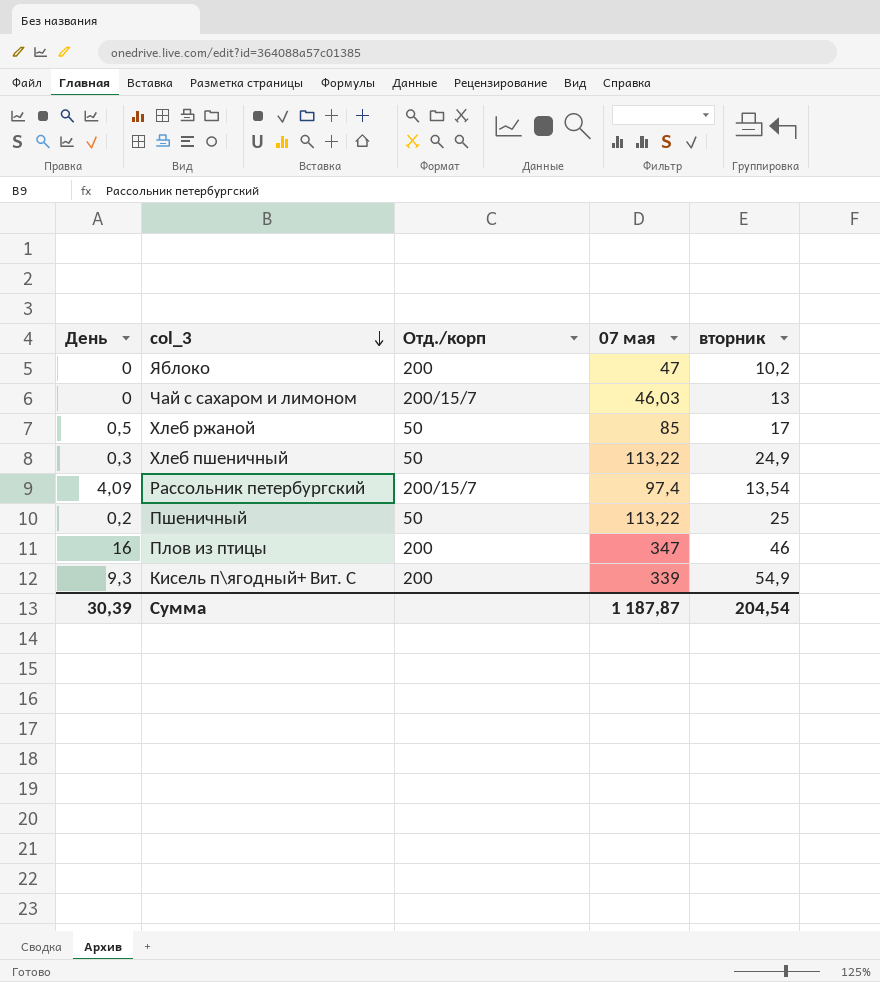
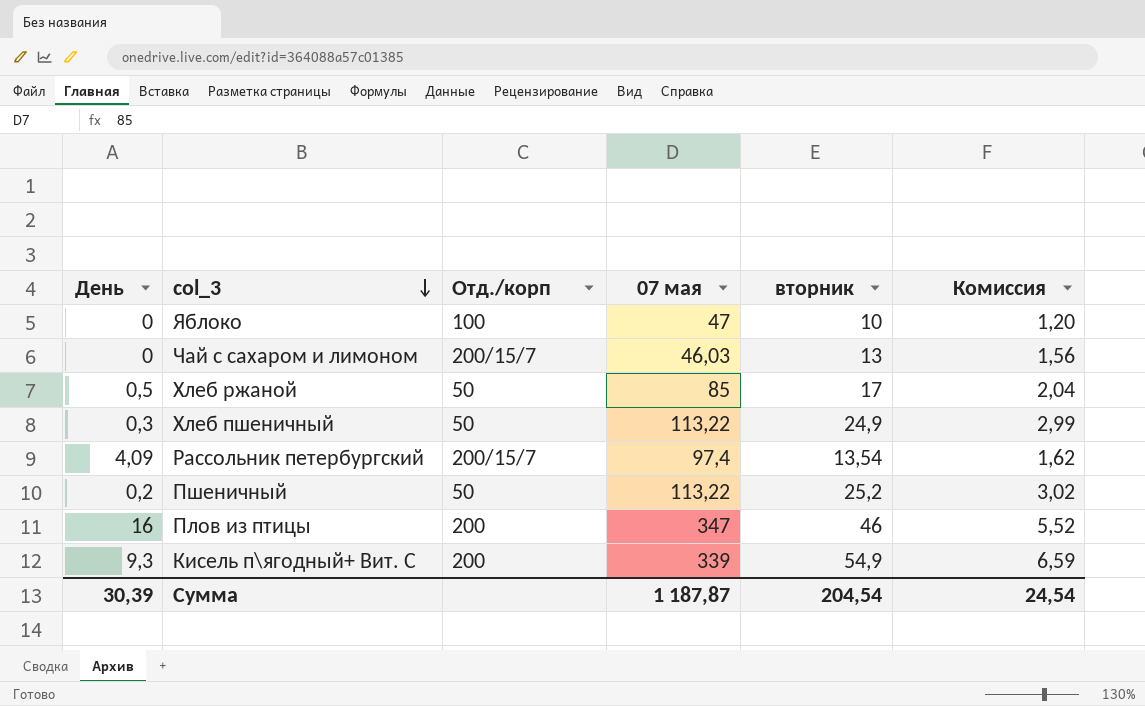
column Комиссия | formula: none -> [вторник] * 0,12
Яблоко | Отд./корп: 200 -> 100
Яблоко | вторник: 10,2 -> 10
Пшеничный | вторник: 25 -> 25,2

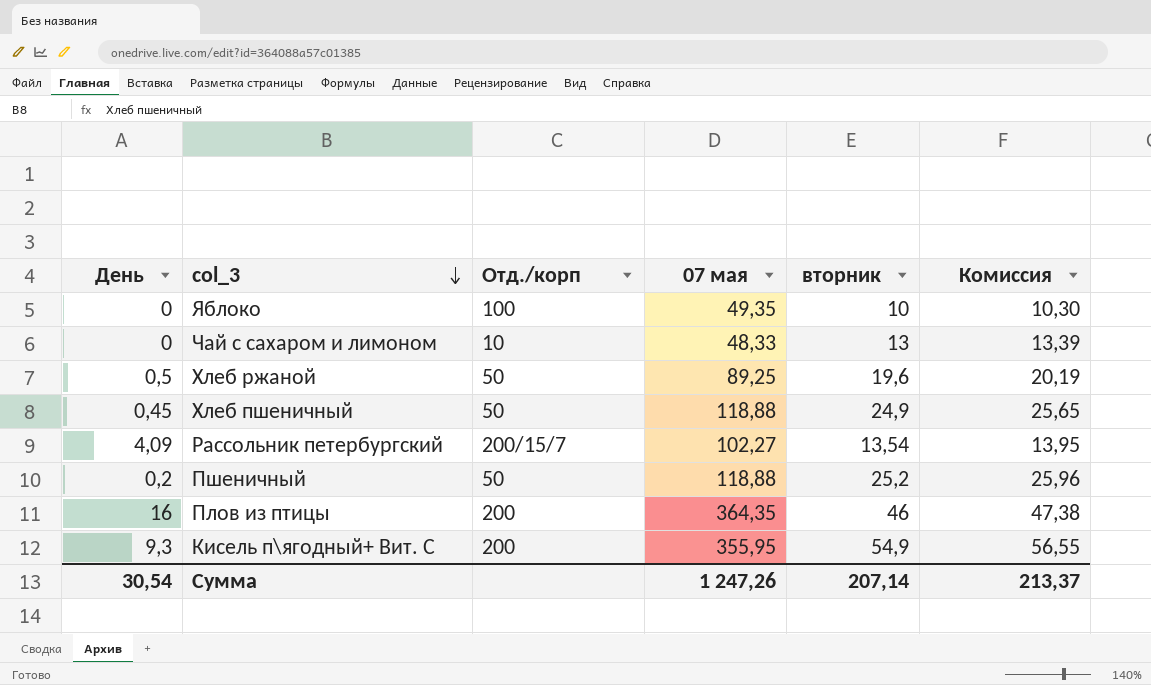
column Комиссия | formula: [вторник] * 0,12 -> [вторник] * 1,03
Яблоко | 07 мая: 47 -> 49,35
Чай с сахаром и лимоном | Отд./корп: 200/15/7 -> 10
Чай с сахаром и лимоном | 07 мая: 46,03 -> 48,33
Хлеб ржаной | 07 мая: 85 -> 89,25
Хлеб ржаной | вторник: 17 -> 19,6
Хлеб пшеничный | День: 0,3 -> 0,45
Хлеб пшеничный | 07 мая: 113,22 -> 118,88
Рассольник петербургский | 07 мая: 97,4 -> 102,27
Пшеничный | 07 мая: 113,22 -> 118,88
Плов из птицы | 07 мая: 347 -> 364,35
Кисель п\ягодный+ Вит. С | 07 мая: 339 -> 355,95
Сумма | День: 30,39 -> 30,54
Сумма | 07 мая: 1 187,87 -> 1 247,26
Сумма | вторник: 204,54 -> 207,14
Сумма | Комиссия: 24,54 -> 213,37

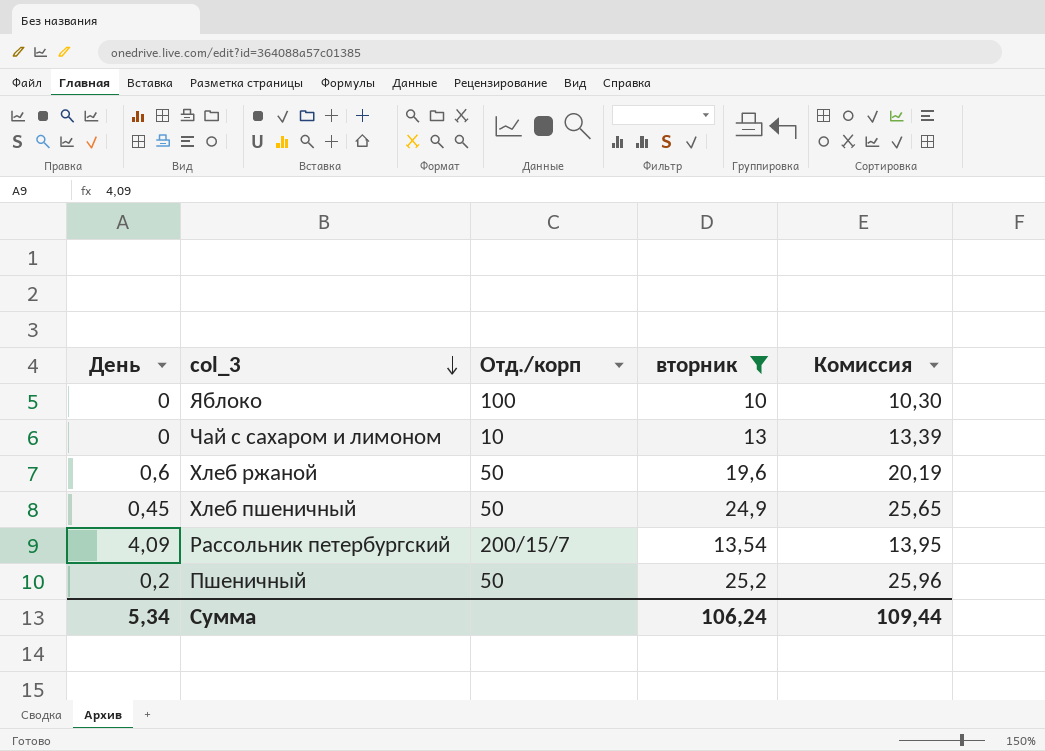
filter: none -> вторник <= 25,2
column 07 мая | position: 4 -> none
Хлеб ржаной | День: 0,5 -> 0,6
Сумма | День: 30,54 -> 5,34
Сумма | вторник: 207,14 -> 106,24
Сумма | Комиссия: 213,37 -> 109,44

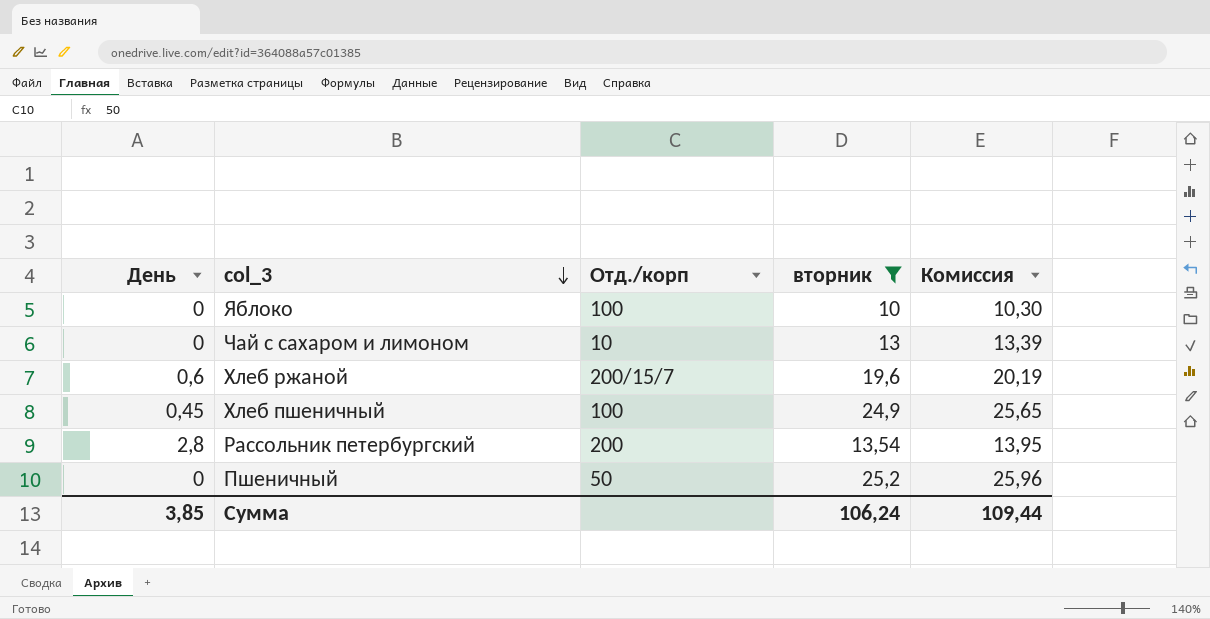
Хлеб ржаной | Отд./корп: 50 -> 200/15/7
Хлеб пшеничный | Отд./корп: 50 -> 100
Рассольник петербургский | День: 4,09 -> 2,8
Рассольник петербургский | Отд./корп: 200/15/7 -> 200
Пшеничный | День: 0,2 -> 0
Сумма | День: 5,34 -> 3,85

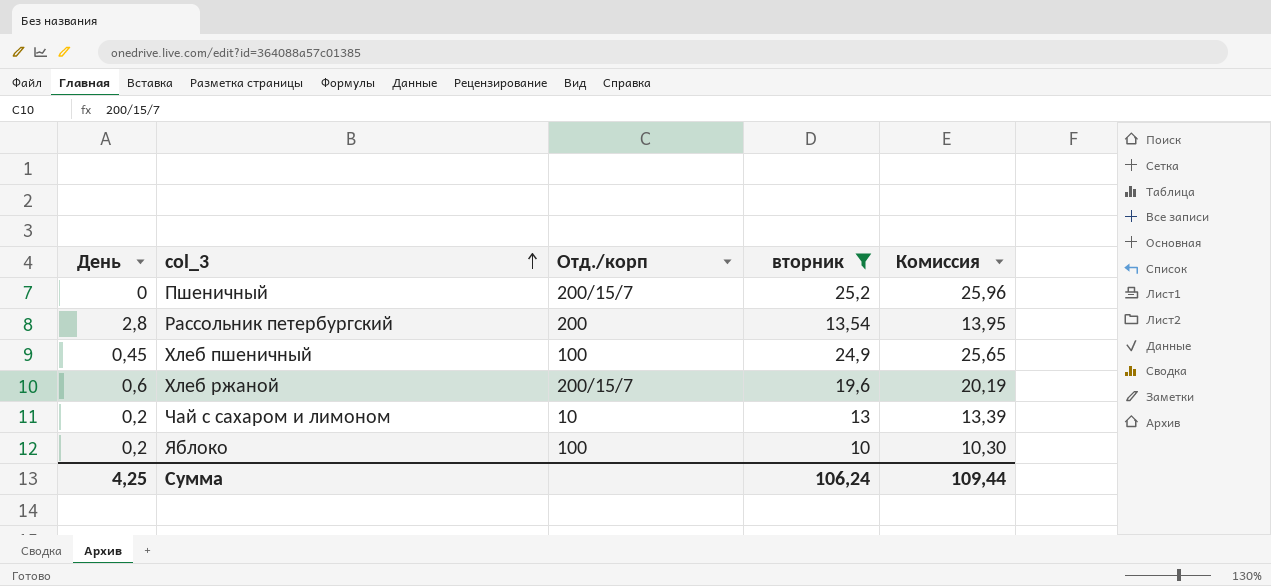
row order: col_3 descending -> col_3 ascending
Пшеничный | Отд./корп: 50 -> 200/15/7
Чай с сахаром и лимоном | День: 0 -> 0,2
Яблоко | День: 0 -> 0,2
Сумма | День: 3,85 -> 4,25

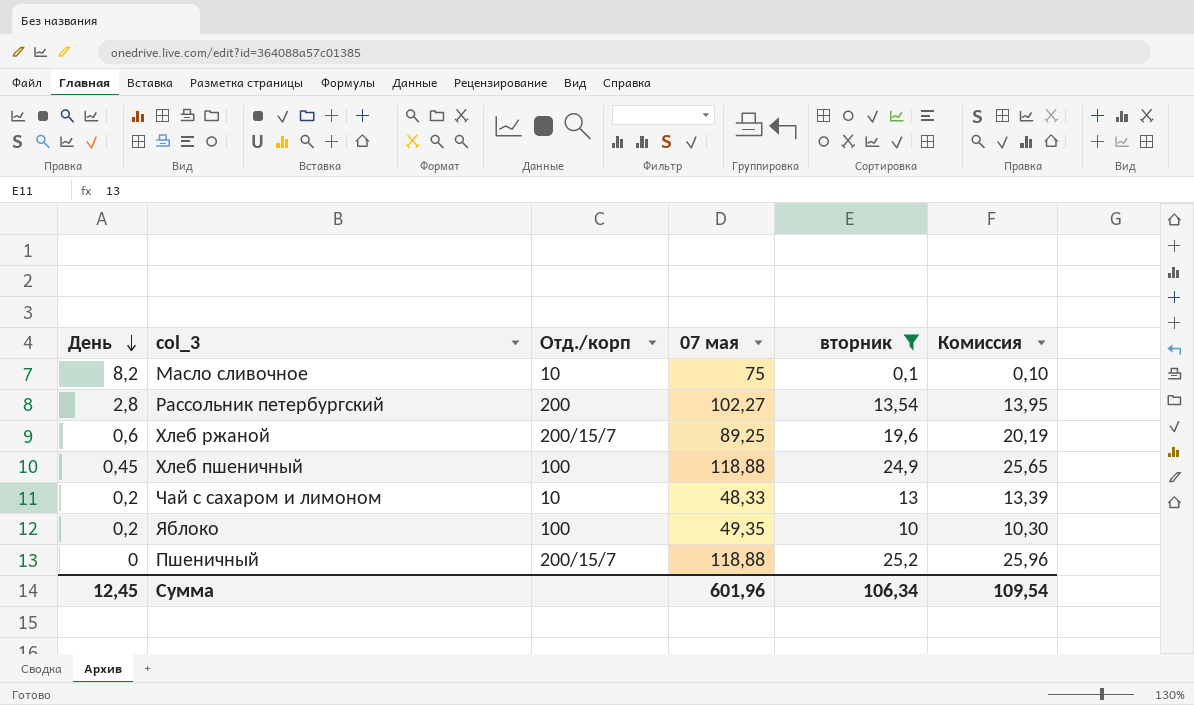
row order: col_3 ascending -> День descending
column 07 мая | position: none -> 4
row Масло сливочное: none -> 8,2 | 10 | 75 | 0,1 | 0,10
Сумма | День: 4,25 -> 12,45
Сумма | вторник: 106,24 -> 106,34
Сумма | Комиссия: 109,44 -> 109,54

